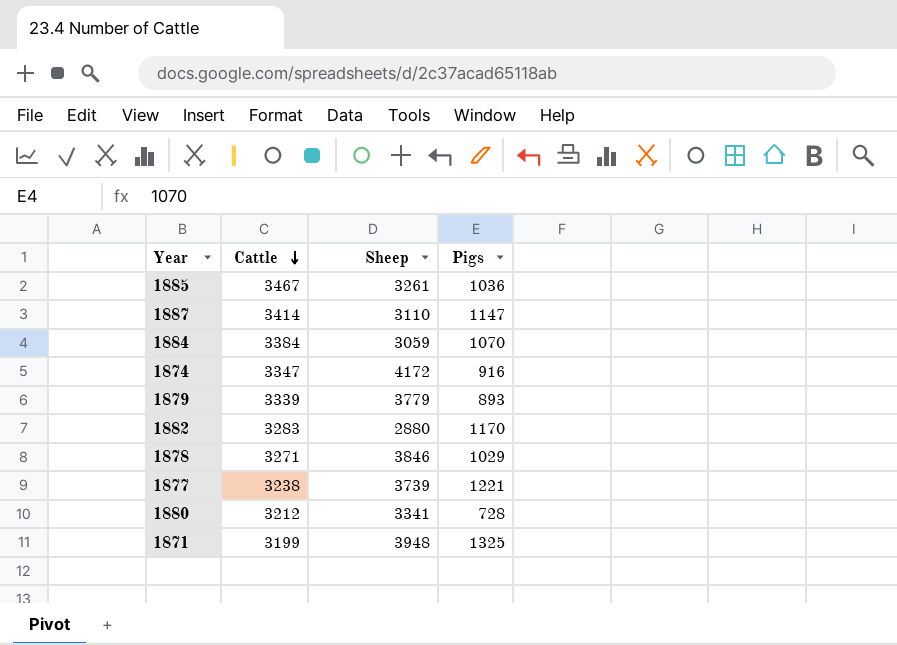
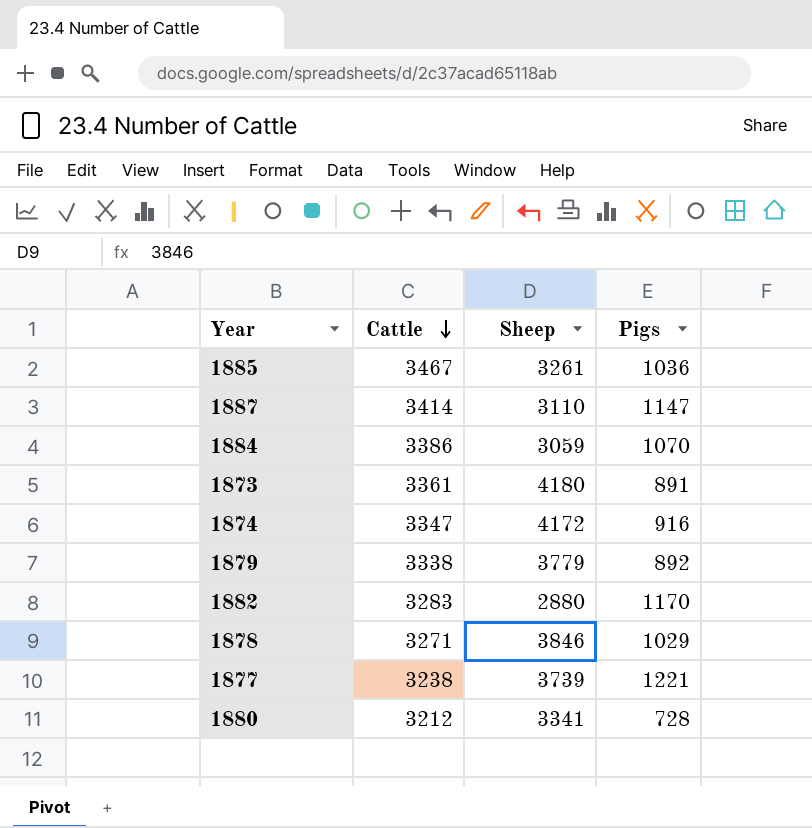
row 1871: 3199 | 3948 | 1325 -> none
1884 | Cattle: 3384 -> 3386
row 1873: none -> 3361 | 4180 | 891
1879 | Cattle: 3339 -> 3338
1879 | Pigs: 893 -> 892

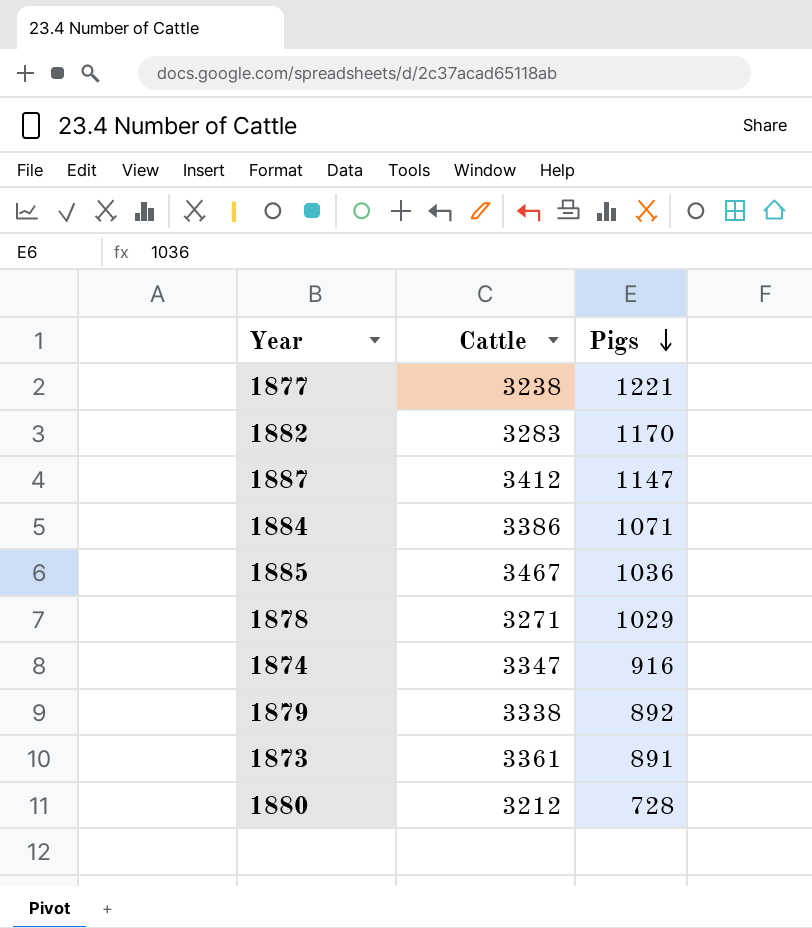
row order: Cattle descending -> Pigs descending
column Sheep | position: 3 -> none
1887 | Cattle: 3414 -> 3412
1884 | Pigs: 1070 -> 1071

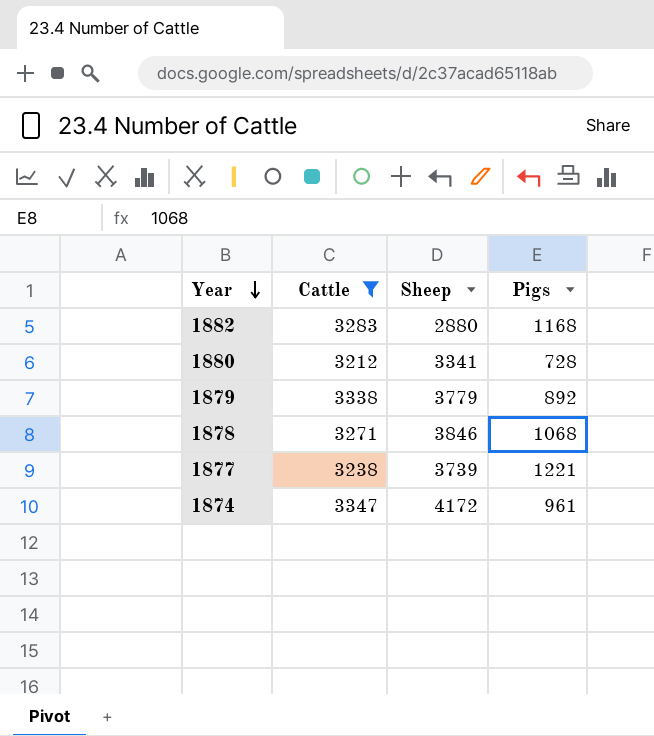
filter: none -> Cattle <= 3347
row order: Pigs descending -> Year descending
column Sheep | position: none -> 3
1882 | Pigs: 1170 -> 1168
1878 | Pigs: 1029 -> 1068
1874 | Pigs: 916 -> 961

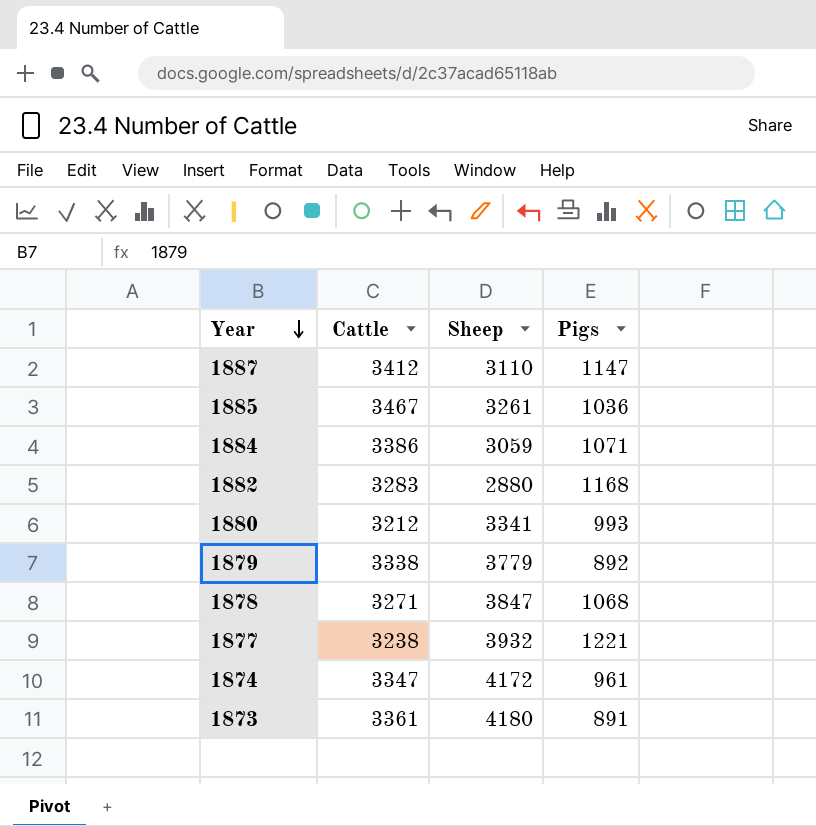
filter: Cattle <= 3347 -> none
1880 | Pigs: 728 -> 993
1878 | Sheep: 3846 -> 3847
1877 | Sheep: 3739 -> 3932

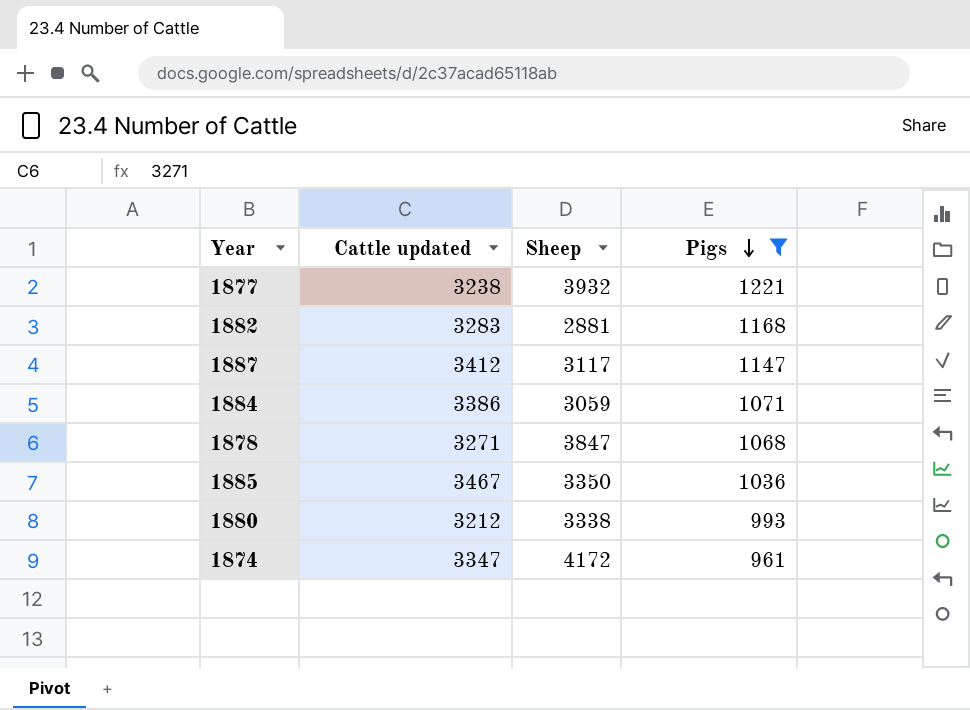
filter: none -> Pigs >= 961
row order: Year descending -> Pigs descending
column name: Cattle -> Cattle updated
1882 | Sheep: 2880 -> 2881
1887 | Sheep: 3110 -> 3117
1885 | Sheep: 3261 -> 3350
1880 | Sheep: 3341 -> 3338

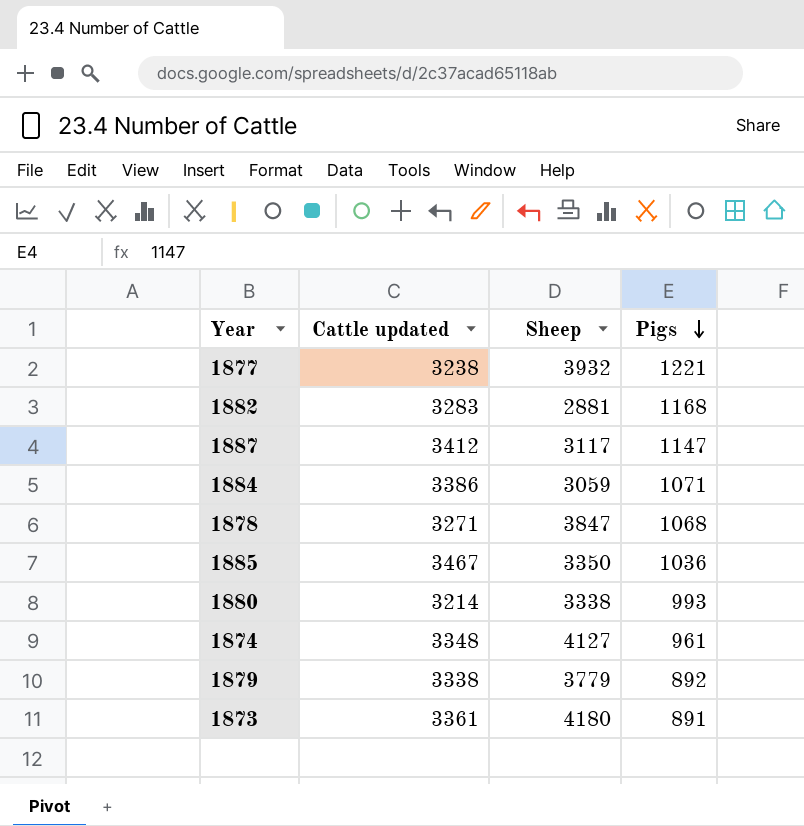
filter: Pigs >= 961 -> none
1880 | Cattle updated: 3212 -> 3214
1874 | Cattle updated: 3347 -> 3348
1874 | Sheep: 4172 -> 4127

